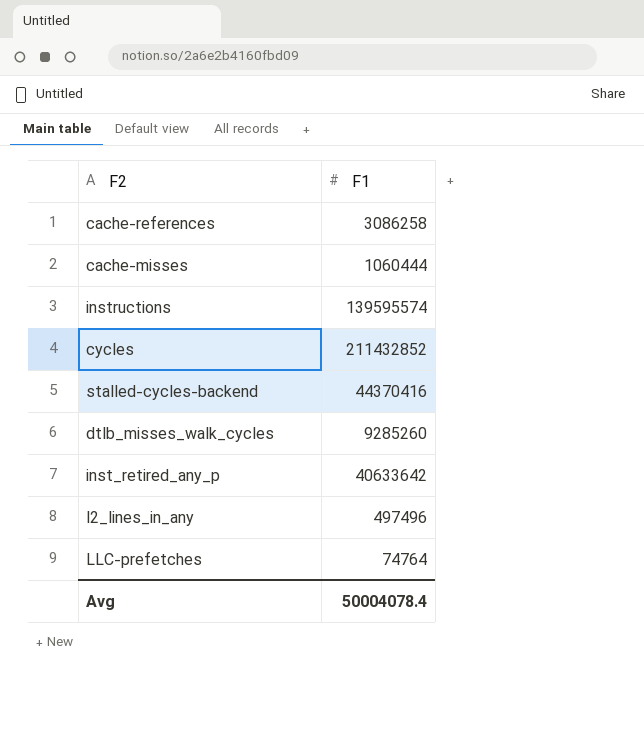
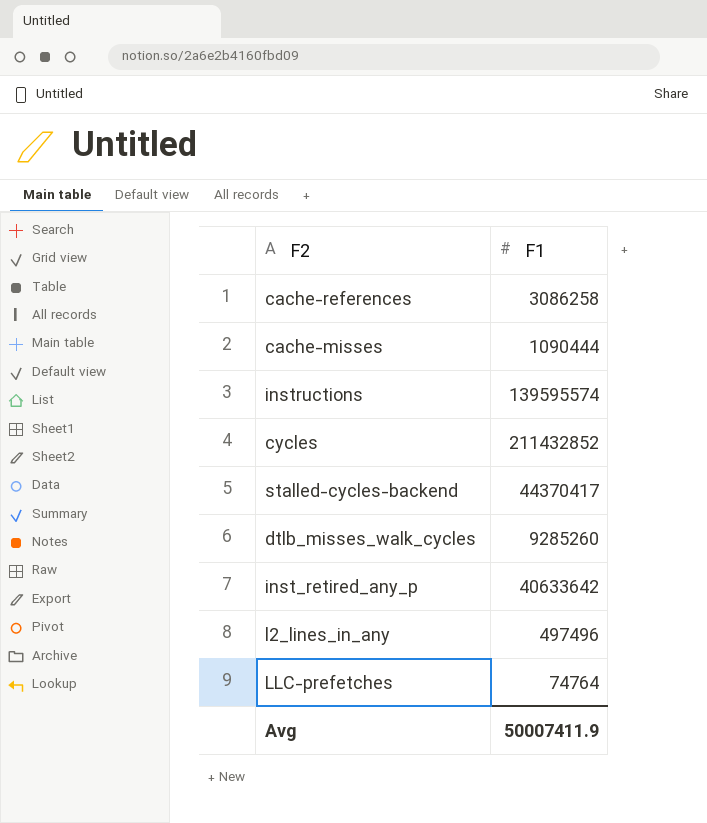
cache-misses | F1: 1060444 -> 1090444
stalled-cycles-backend | F1: 44370416 -> 44370417
Avg | F1: 50004078.4 -> 50007411.9

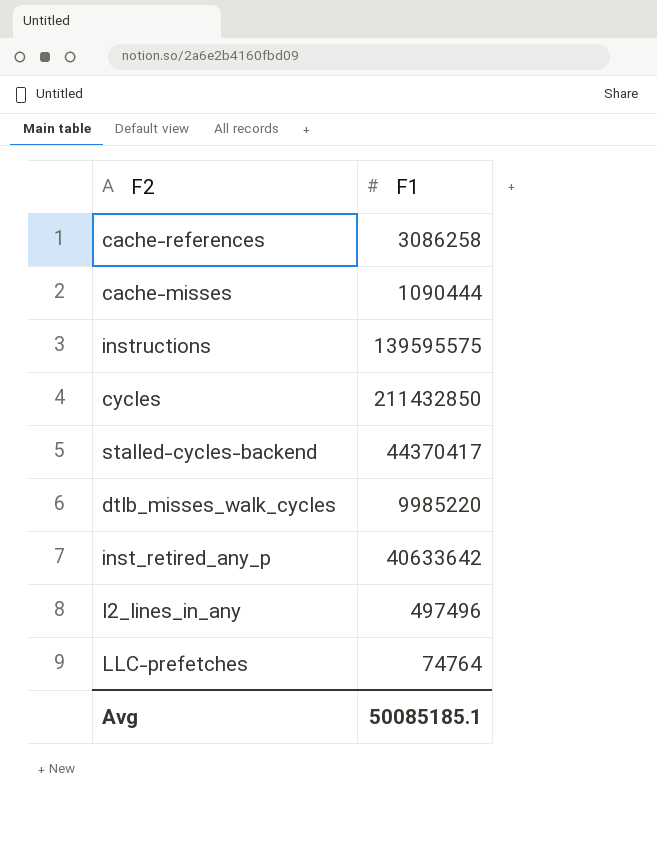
instructions | F1: 139595574 -> 139595575
cycles | F1: 211432852 -> 211432850
dtlb_misses_walk_cycles | F1: 9285260 -> 9985220
Avg | F1: 50007411.9 -> 50085185.1

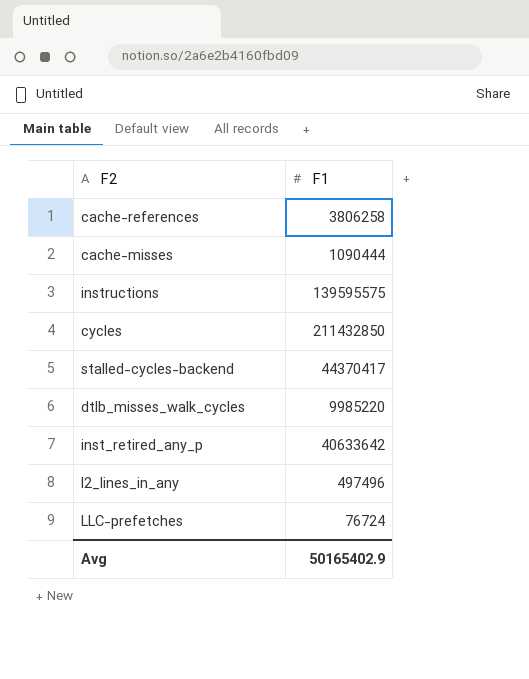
cache-references | F1: 3086258 -> 3806258
LLC-prefetches | F1: 74764 -> 76724
Avg | F1: 50085185.1 -> 50165402.9

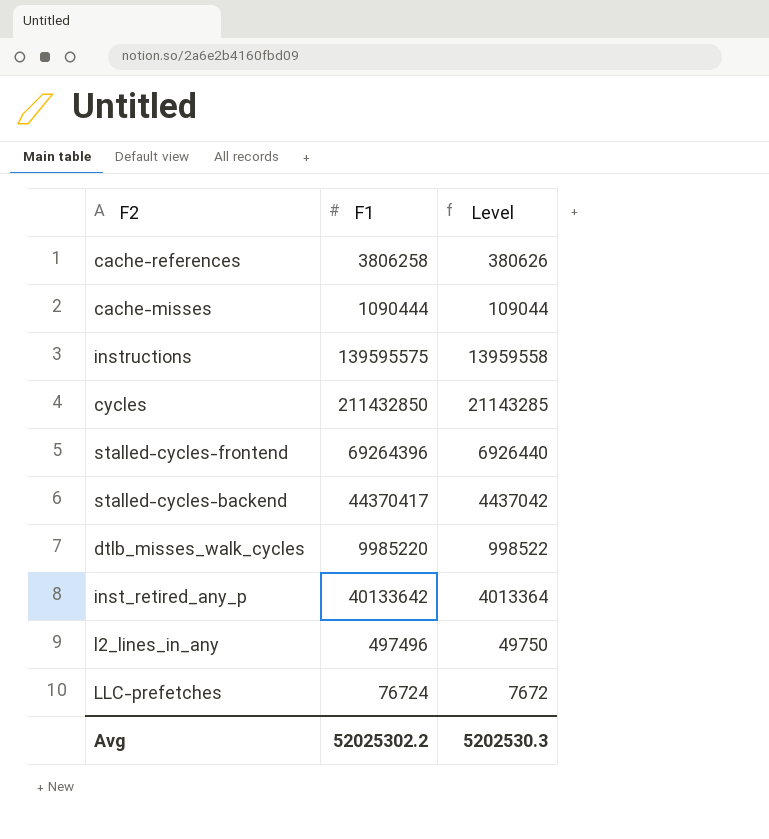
column Level | formula: none -> [F1] * 0.1
row stalled-cycles-frontend: none -> 69264396 | 6926440
inst_retired_any_p | F1: 40633642 -> 40133642
Avg | F1: 50165402.9 -> 52025302.2

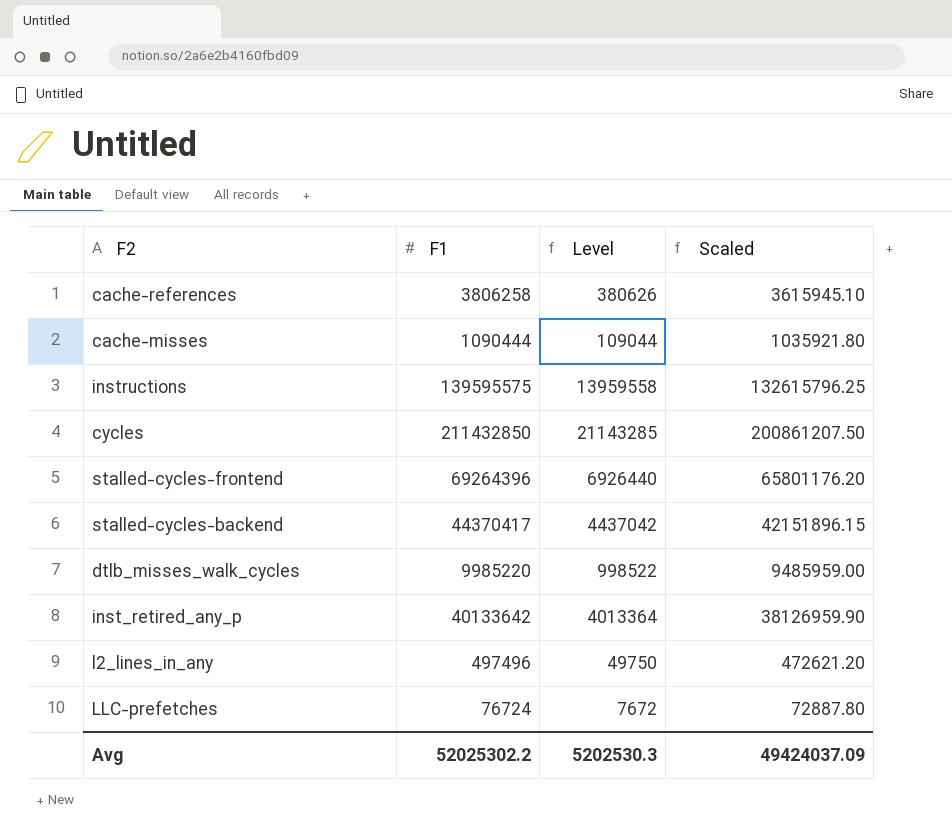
column Scaled | formula: none -> [F1] * 0.95

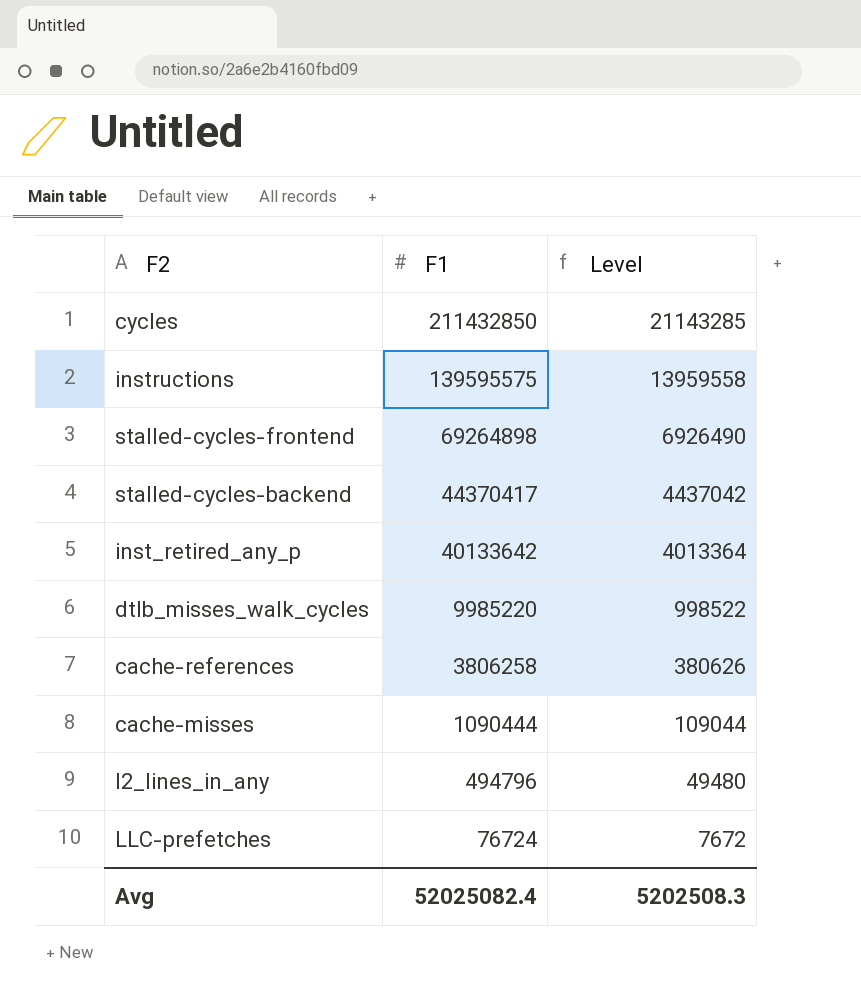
row order: none -> F1 descending
column Scaled | formula: [F1] * 0.95 -> none
stalled-cycles-frontend | F1: 69264396 -> 69264898
stalled-cycles-frontend | Level: 6926440 -> 6926490
l2_lines_in_any | F1: 497496 -> 494796
l2_lines_in_any | Level: 49750 -> 49480
Avg | F1: 52025302.2 -> 52025082.4
Avg | Level: 5202530.3 -> 5202508.3

